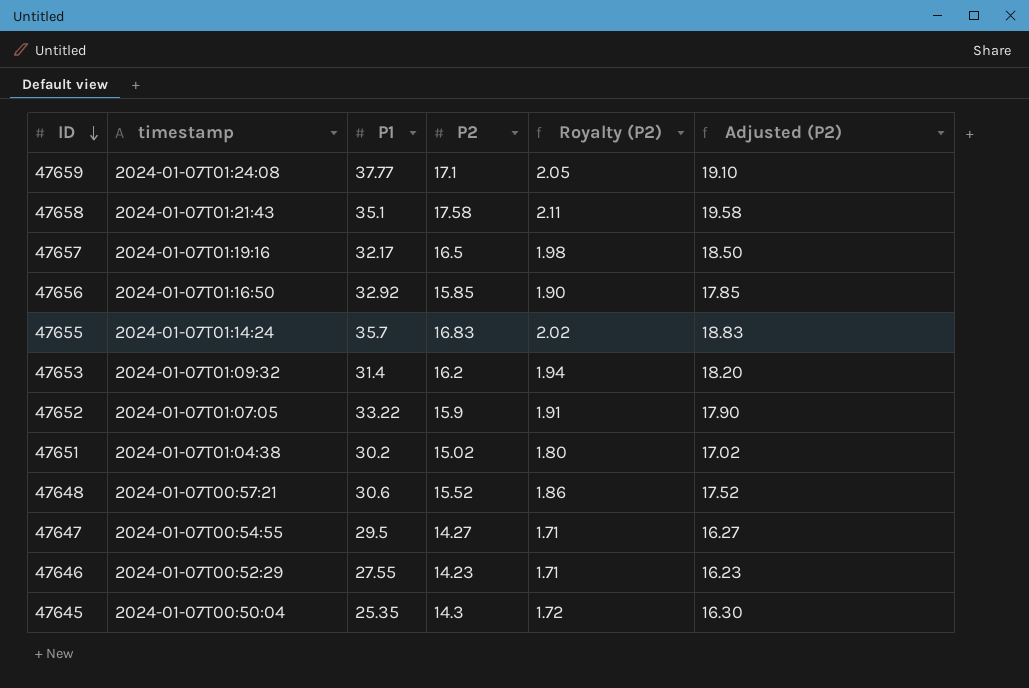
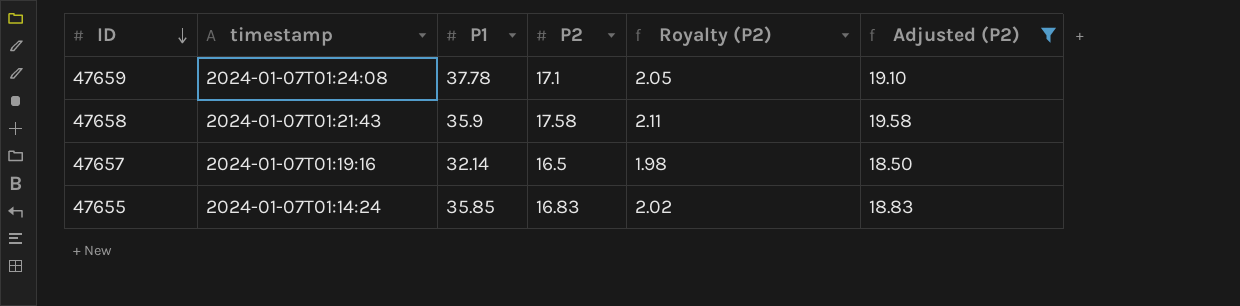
filter: none -> Adjusted (P2) >= 18.50
47659 | P1: 37.77 -> 37.78
47658 | P1: 35.1 -> 35.9
47657 | P1: 32.17 -> 32.14
47655 | P1: 35.7 -> 35.85

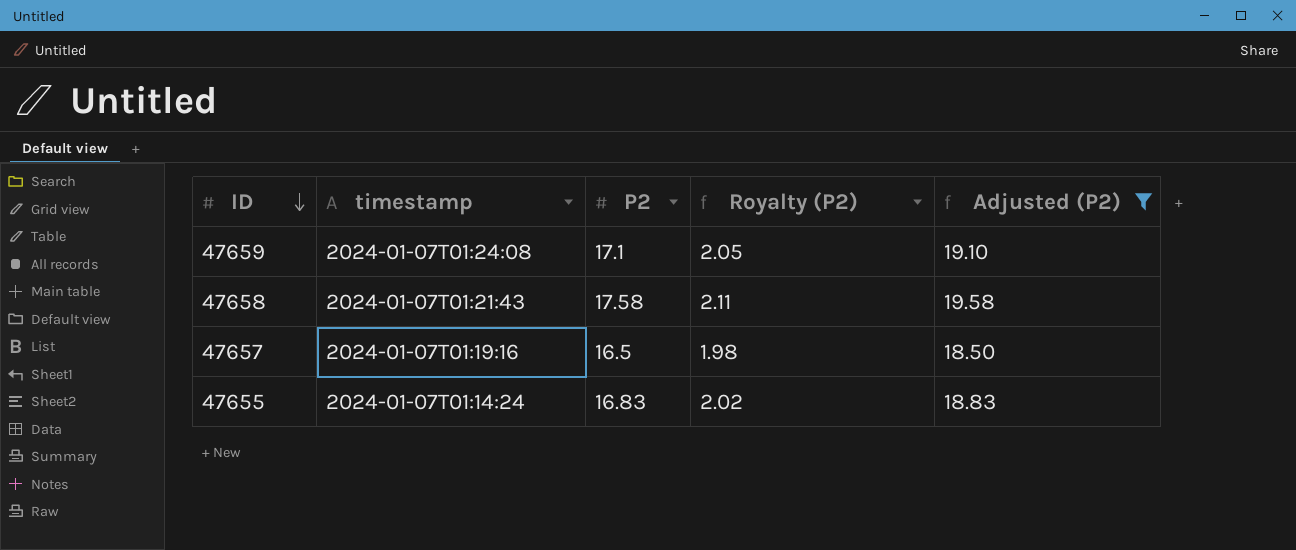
column P1 | position: 3 -> none

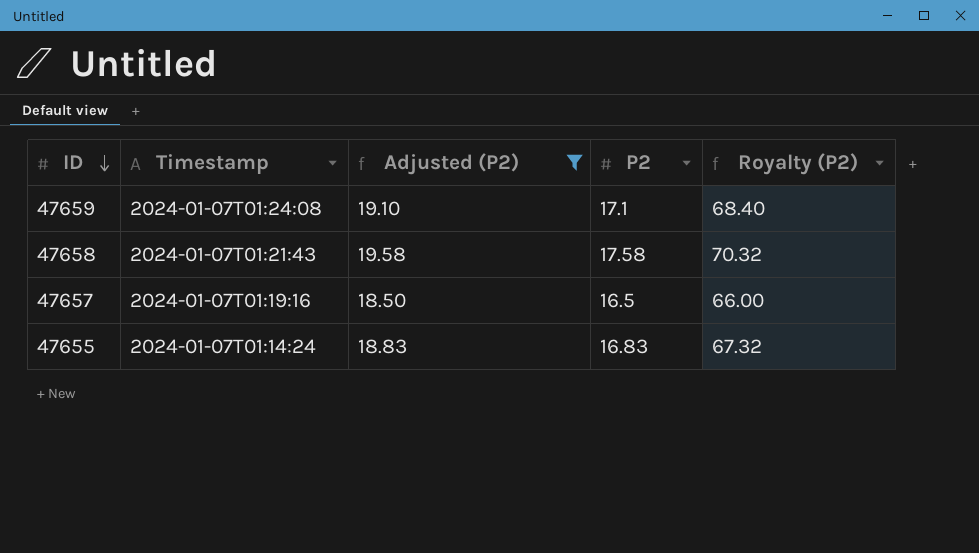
column name: timestamp -> Timestamp
column Adjusted (P2) | position: 5 -> 3
column Royalty (P2) | formula: [P2] * 0.12 -> [P2] * 4

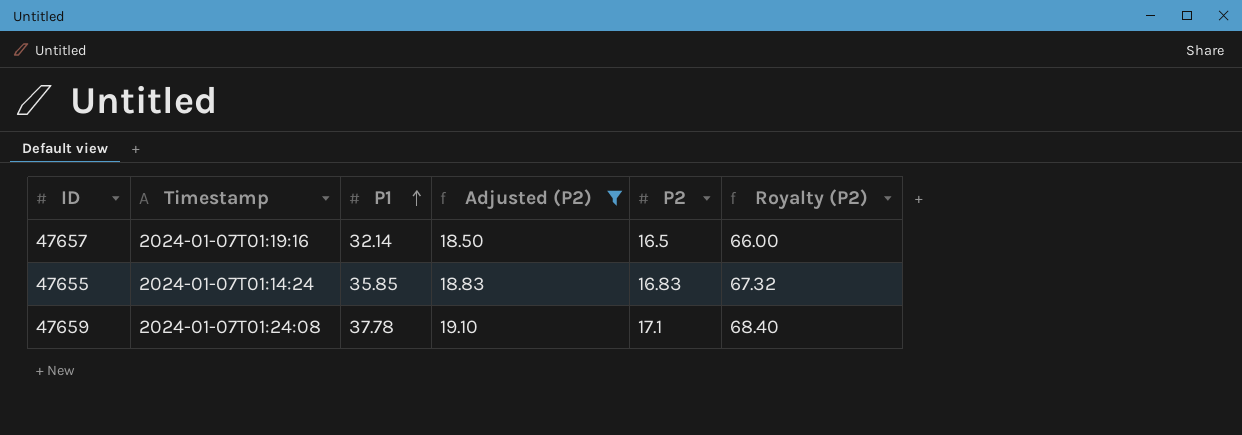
row order: ID descending -> P1 ascending
column P1 | position: none -> 3
row 47658: 2024-01-07T01:21:43 | 19.58 | 17.58 | 70.32 -> none

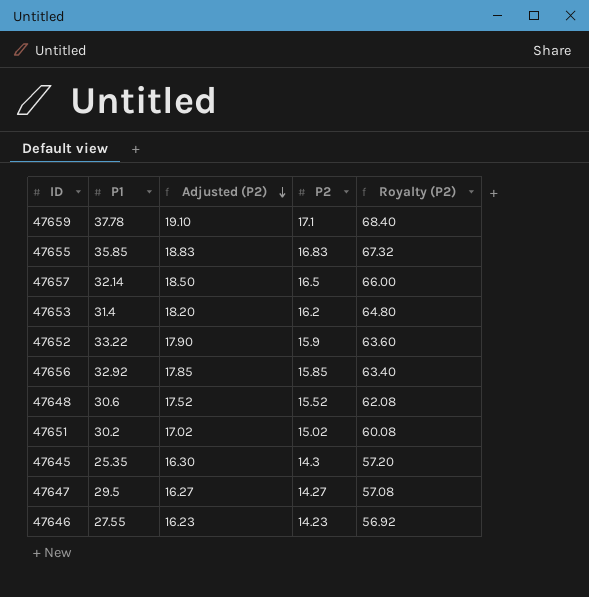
filter: Adjusted (P2) >= 18.50 -> none
row order: P1 ascending -> Adjusted (P2) descending
column Timestamp | position: 2 -> none

